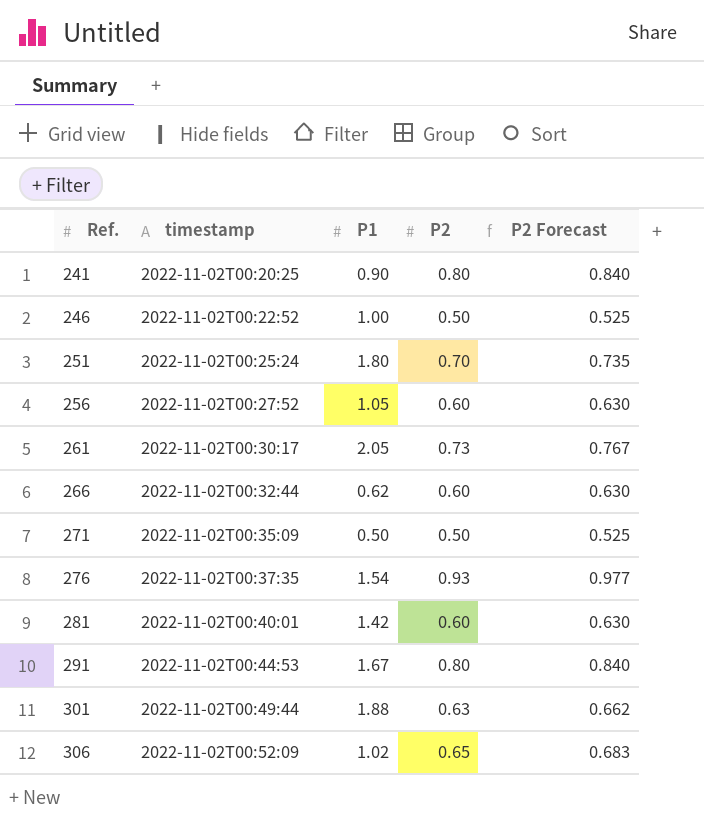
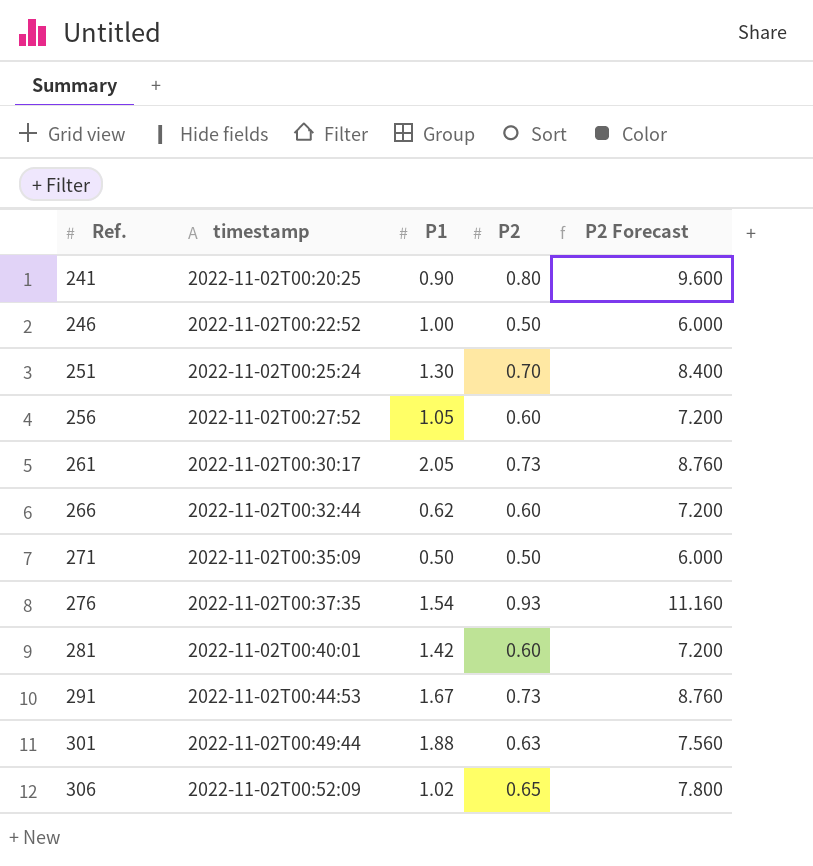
column P2 Forecast | formula: [P2] * 1.05 -> [P2] * 12
251 | P1: 1.80 -> 1.30
291 | P2: 0.80 -> 0.73

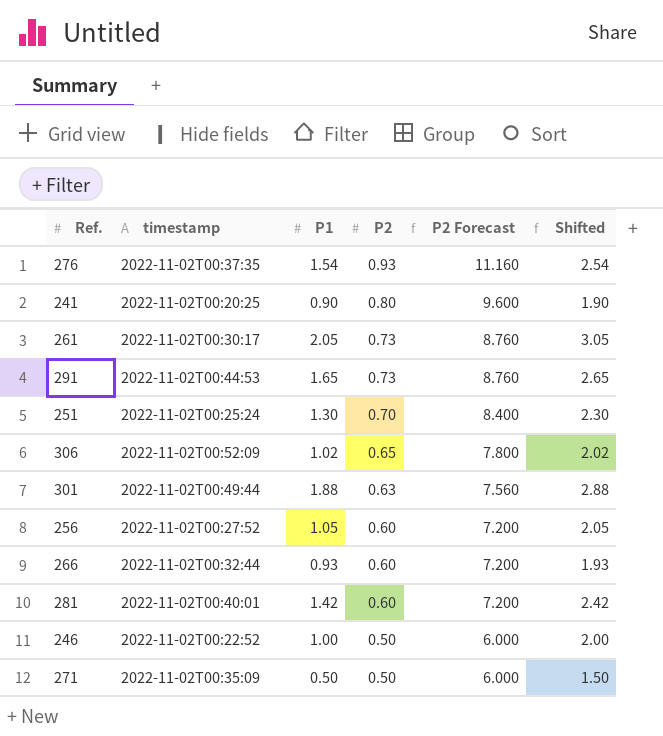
row order: Ref. ascending -> P2 descending
column Shifted | formula: none -> [P1] + 1
291 | P1: 1.67 -> 1.65
266 | P1: 0.62 -> 0.93

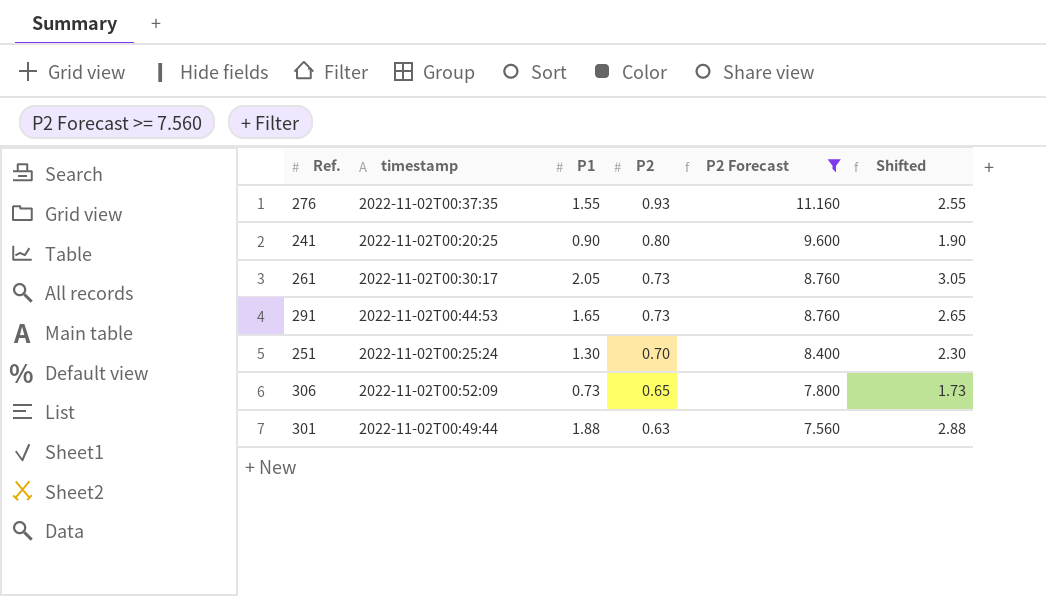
filter: none -> P2 Forecast >= 7.560
276 | P1: 1.54 -> 1.55
276 | Shifted: 2.54 -> 2.55
306 | P1: 1.02 -> 0.73
306 | Shifted: 2.02 -> 1.73

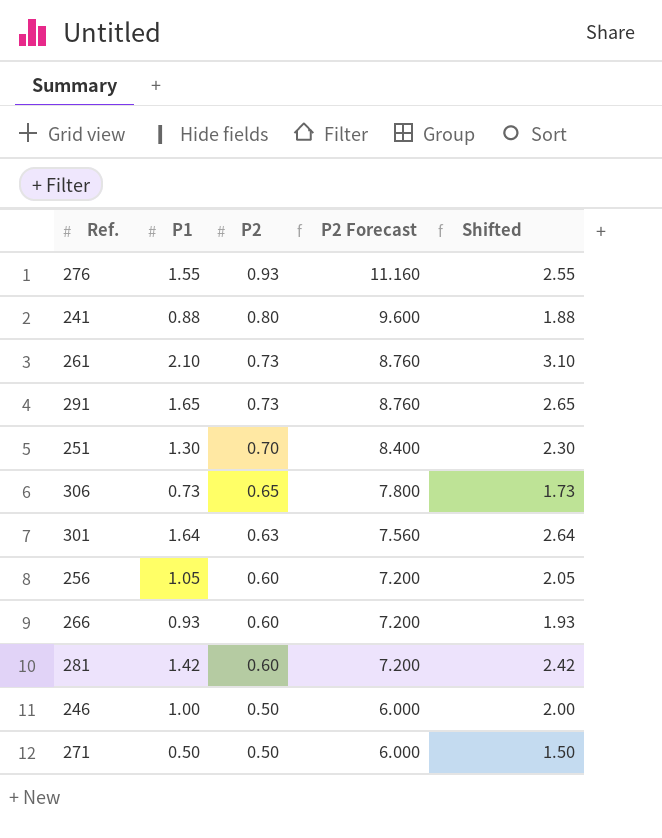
filter: P2 Forecast >= 7.560 -> none
column timestamp | position: 2 -> none
241 | P1: 0.90 -> 0.88
241 | Shifted: 1.90 -> 1.88
261 | P1: 2.05 -> 2.10
261 | Shifted: 3.05 -> 3.10
301 | P1: 1.88 -> 1.64
301 | Shifted: 2.88 -> 2.64

